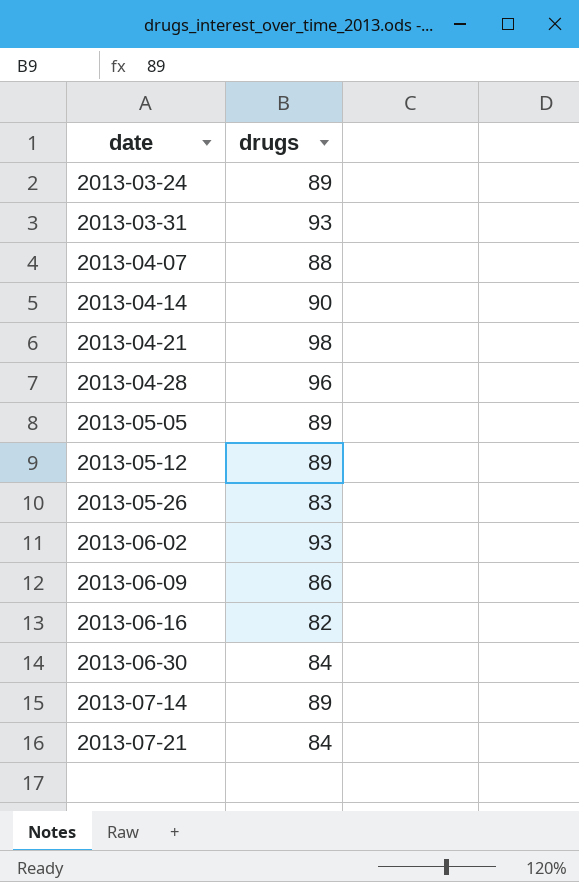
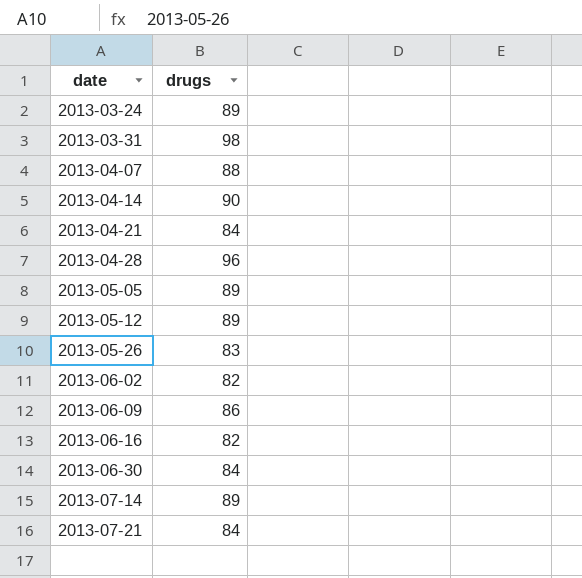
2013-03-31 | drugs: 93 -> 98
2013-04-21 | drugs: 98 -> 84
2013-06-02 | drugs: 93 -> 82

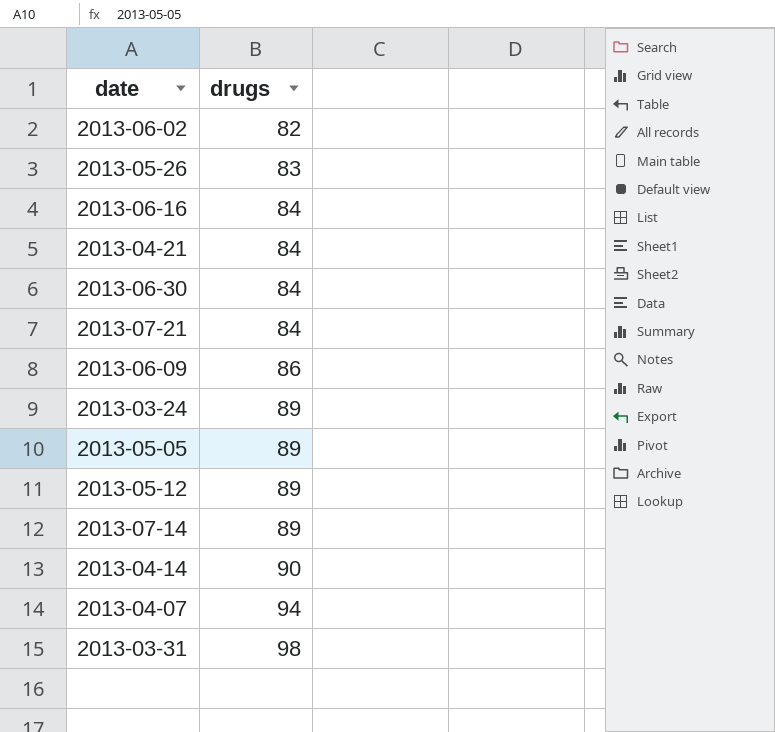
row order: date ascending -> drugs ascending
row 2013-04-28: 96 -> none
2013-06-16 | drugs: 82 -> 84
2013-04-07 | drugs: 88 -> 94

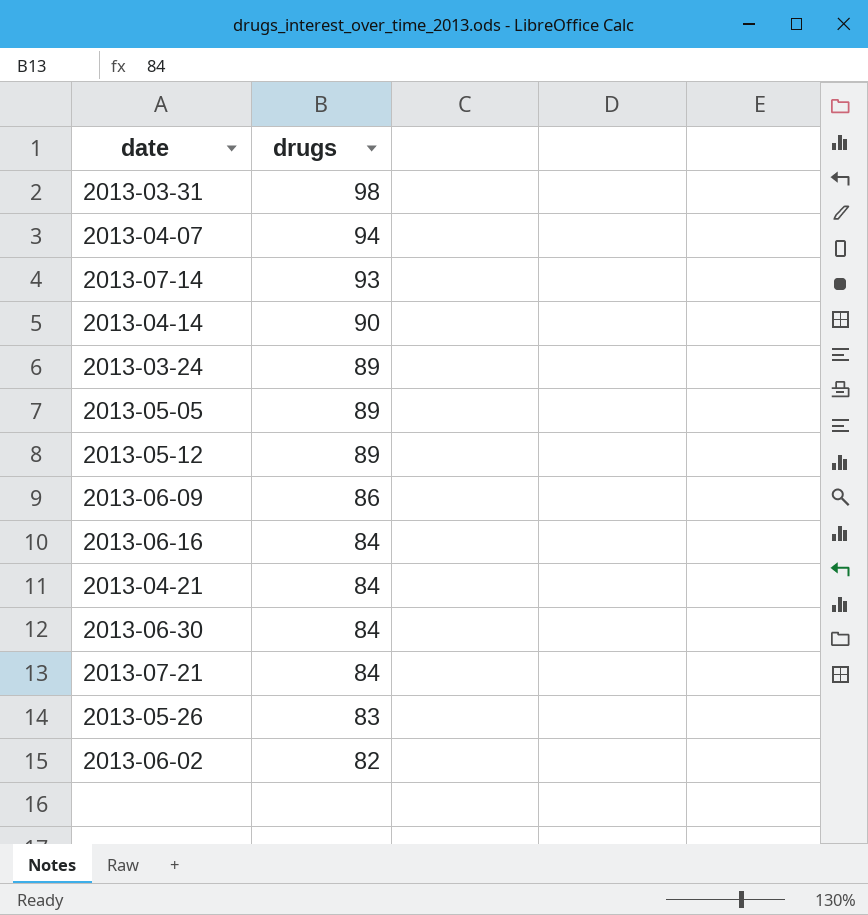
row order: drugs ascending -> drugs descending
2013-07-14 | drugs: 89 -> 93

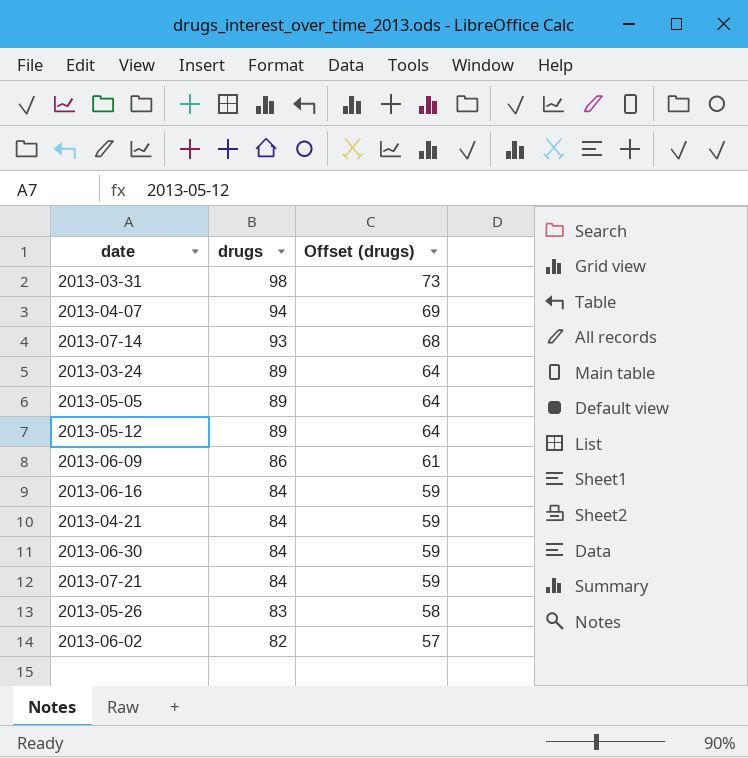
column Offset (drugs) | formula: none -> [drugs] - 25
row 2013-04-14: 90 -> none

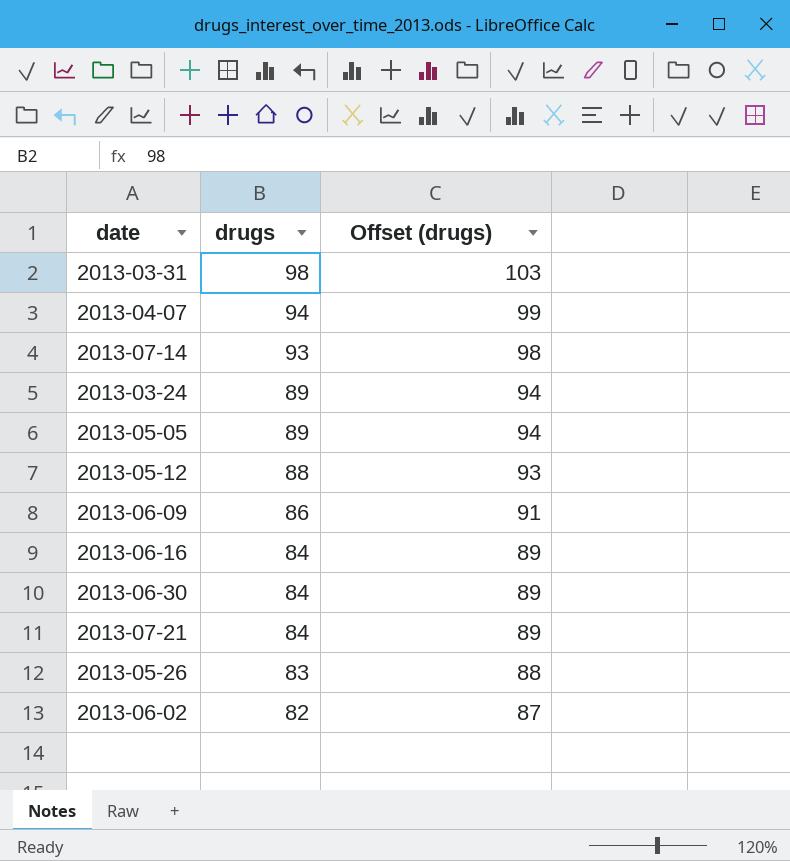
column Offset (drugs) | formula: [drugs] - 25 -> [drugs] + 5
row 2013-04-21: 84 | 59 -> none
2013-05-12 | drugs: 89 -> 88

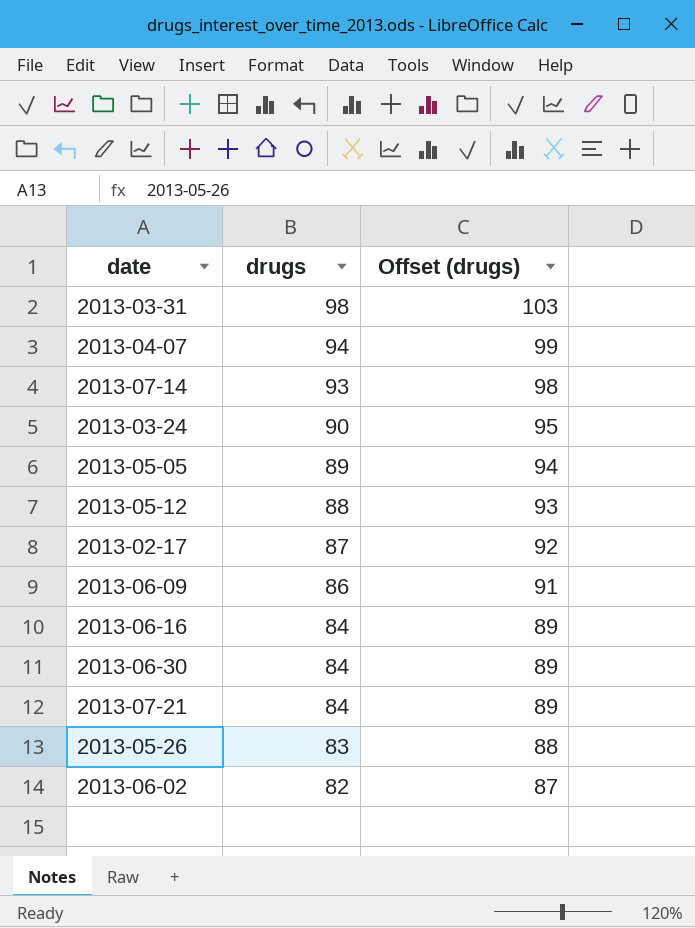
2013-03-24 | drugs: 89 -> 90
2013-03-24 | Offset (drugs): 94 -> 95
row 2013-02-17: none -> 87 | 92

